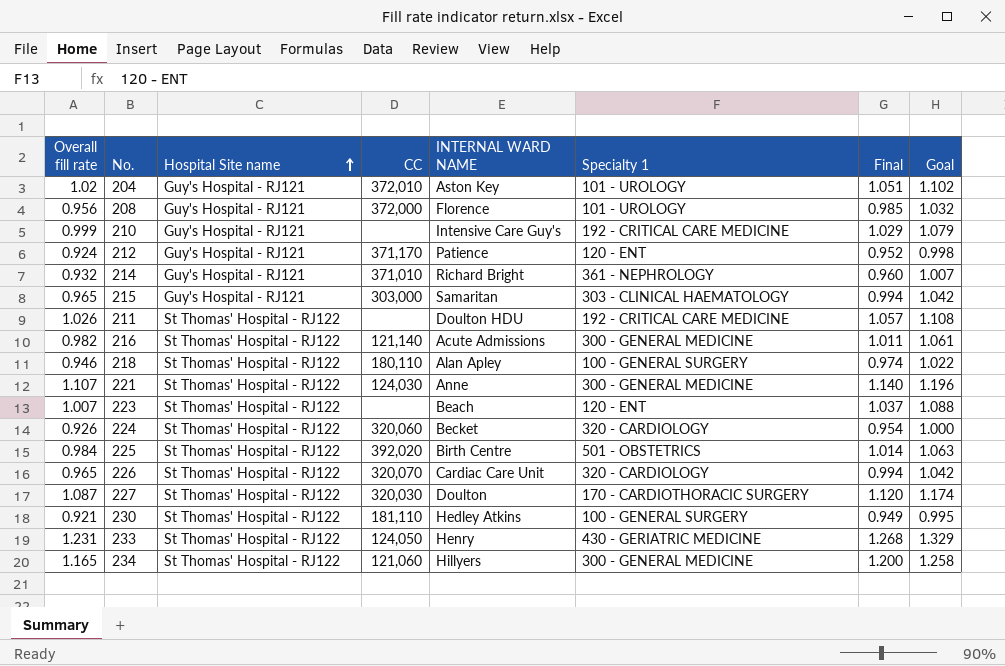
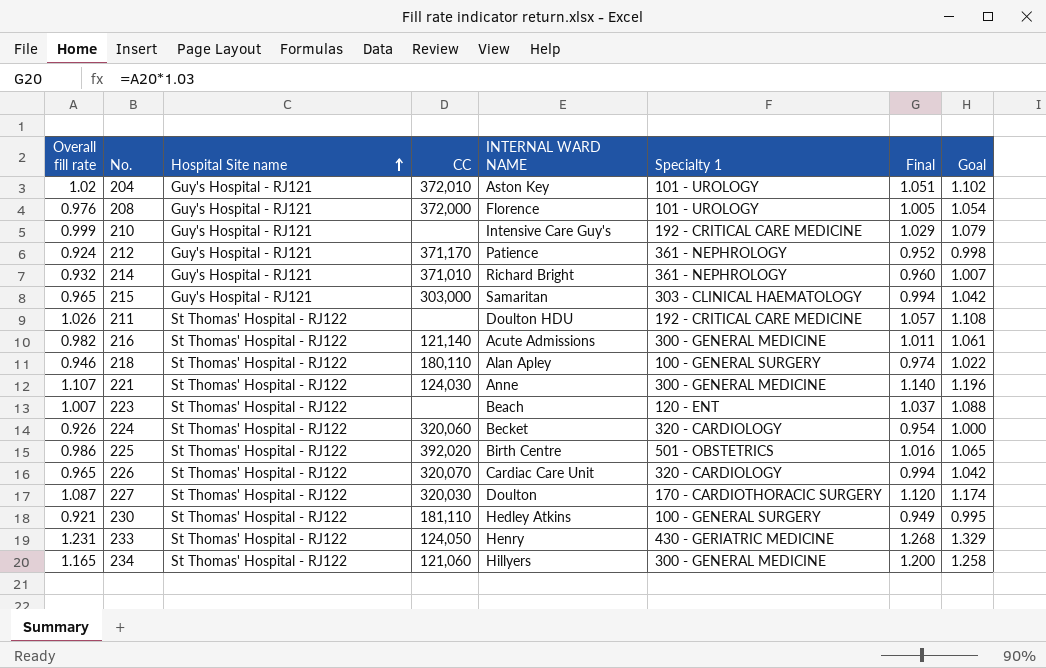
208 | Overall fill rate: 0.956 -> 0.976
208 | Final: 0.985 -> 1.005
208 | Goal: 1.032 -> 1.054
212 | Specialty 1: 120 - ENT -> 361 - NEPHROLOGY
225 | Overall fill rate: 0.984 -> 0.986
225 | Final: 1.014 -> 1.016
225 | Goal: 1.063 -> 1.065

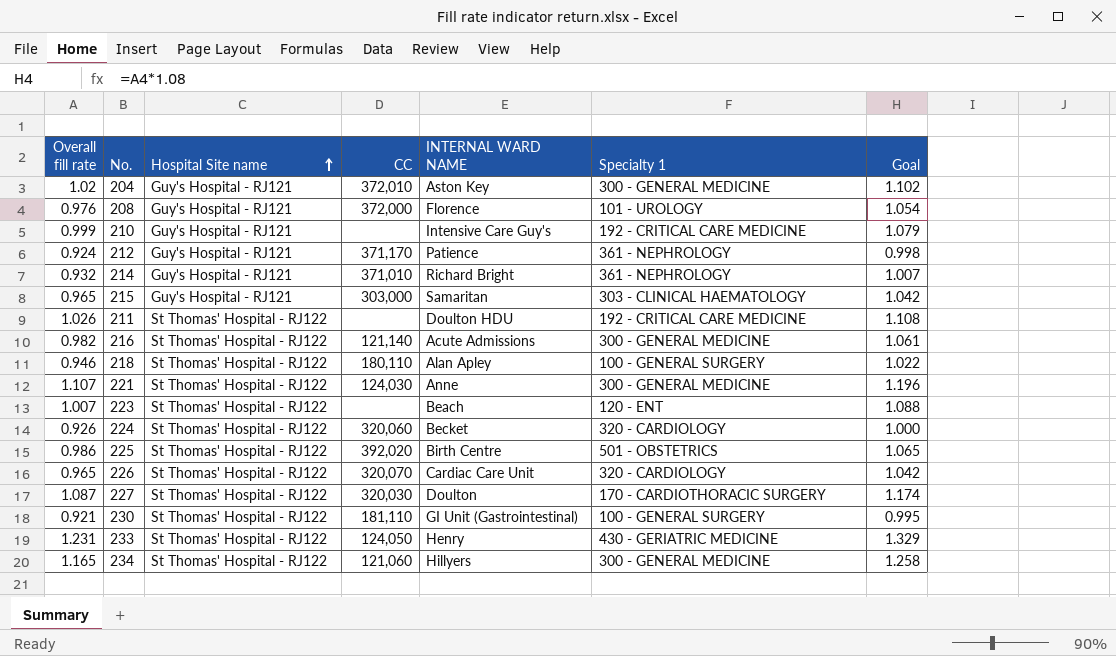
column Final | formula: [Overall fill rate] * 1.03 -> none
204 | Specialty 1: 101 - UROLOGY -> 300 - GENERAL MEDICINE
230 | INTERNAL WARD NAME: Hedley Atkins -> GI Unit (Gastrointestinal)

